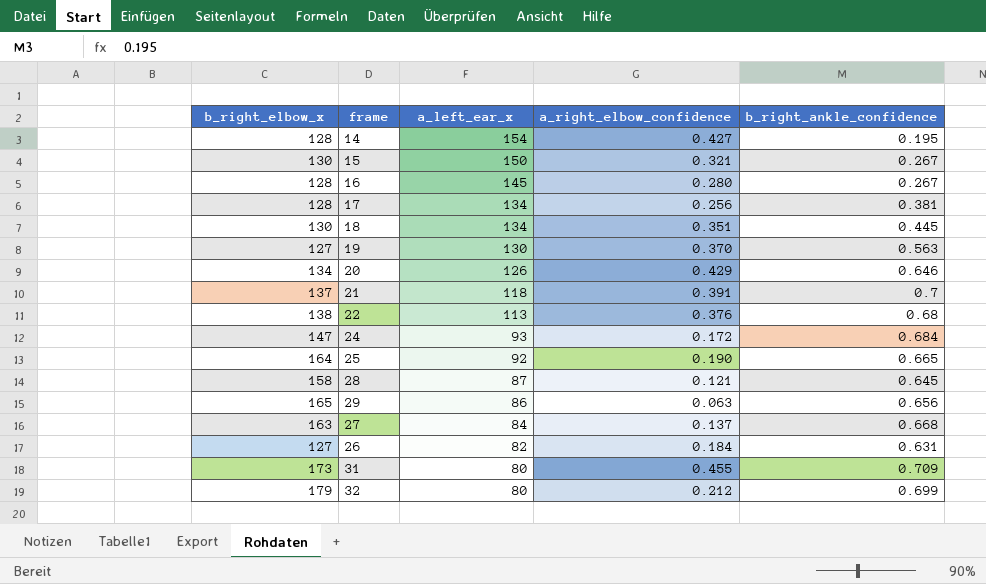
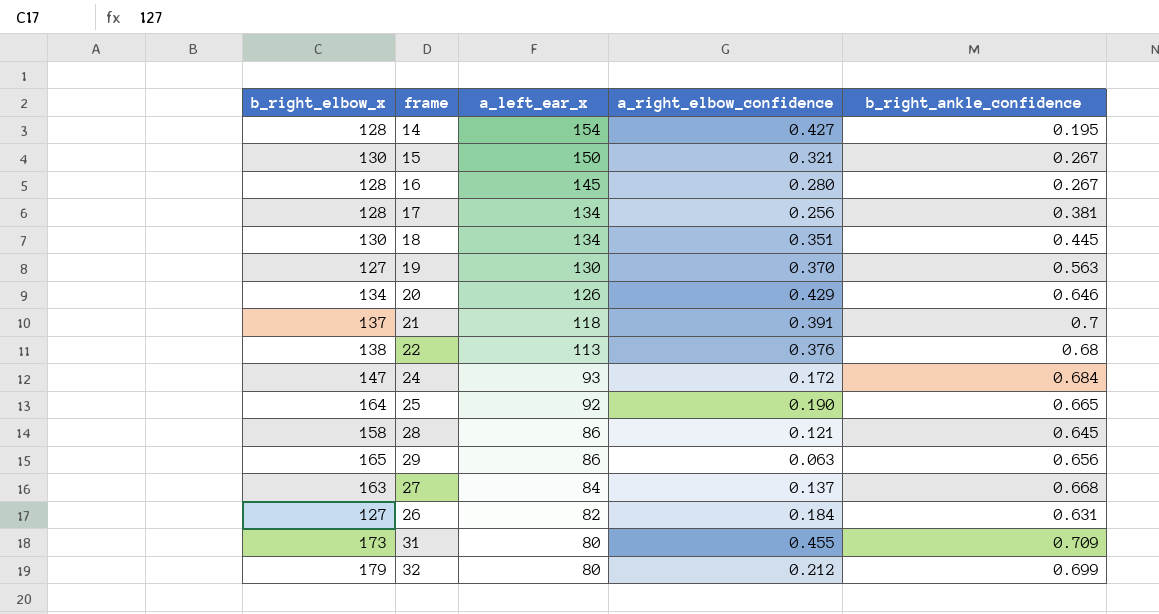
28 | a_left_ear_x: 87 -> 86

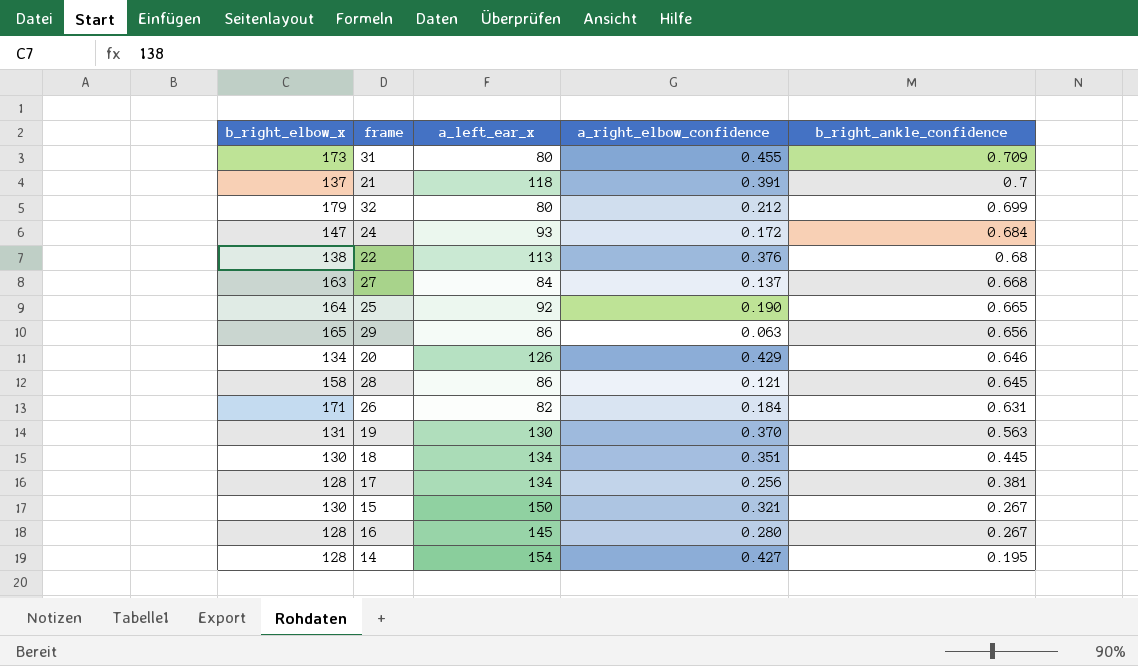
row order: a_left_ear_x descending -> b_right_ankle_confidence descending
26 | b_right_elbow_x: 127 -> 171
19 | b_right_elbow_x: 127 -> 131

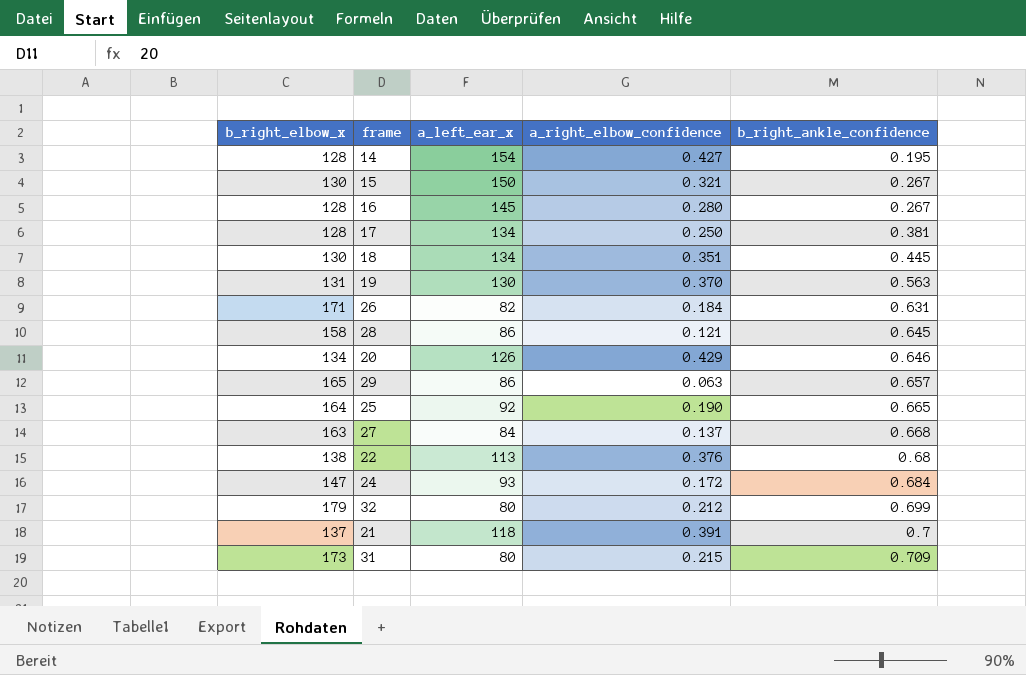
row order: b_right_ankle_confidence descending -> b_right_ankle_confidence ascending
17 | a_right_elbow_confidence: 0.256 -> 0.250
29 | b_right_ankle_confidence: 0.656 -> 0.657
31 | a_right_elbow_confidence: 0.455 -> 0.215

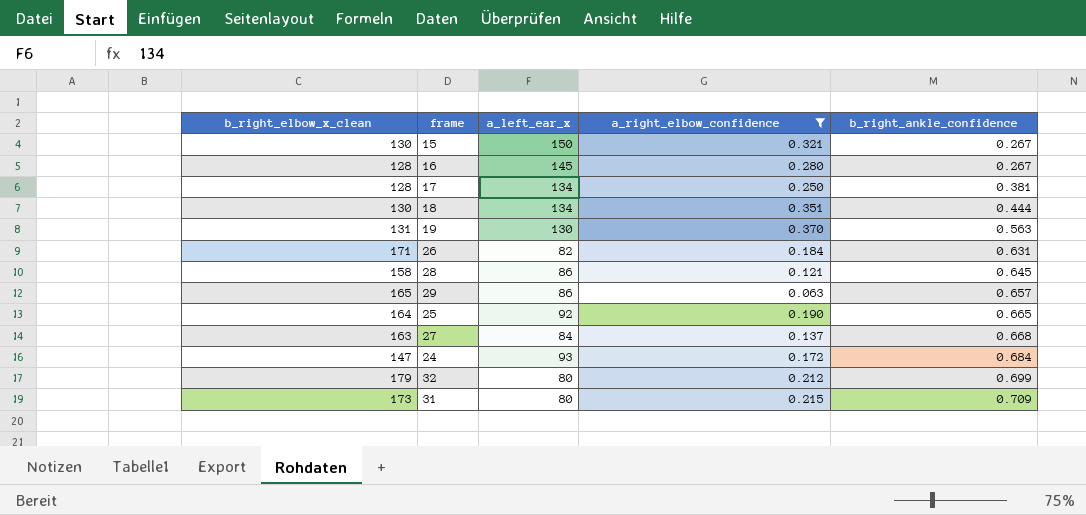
filter: none -> a_right_elbow_confidence <= 0.370
column name: b_right_elbow_x -> b_right_elbow_x_clean
18 | b_right_ankle_confidence: 0.445 -> 0.444

